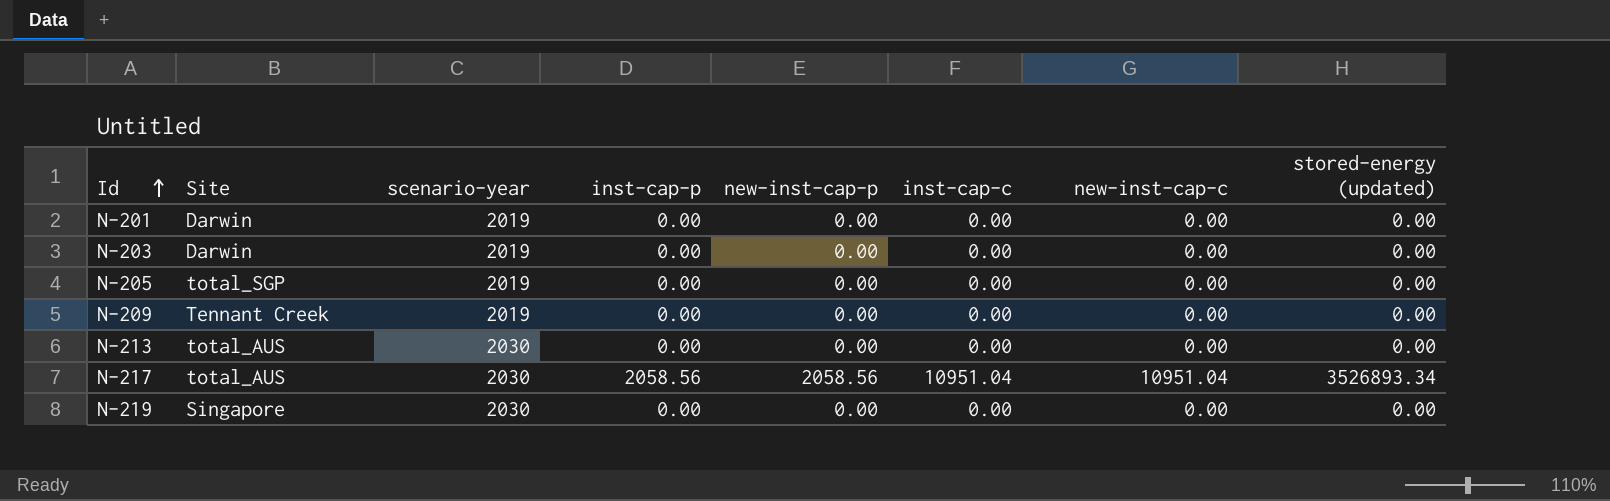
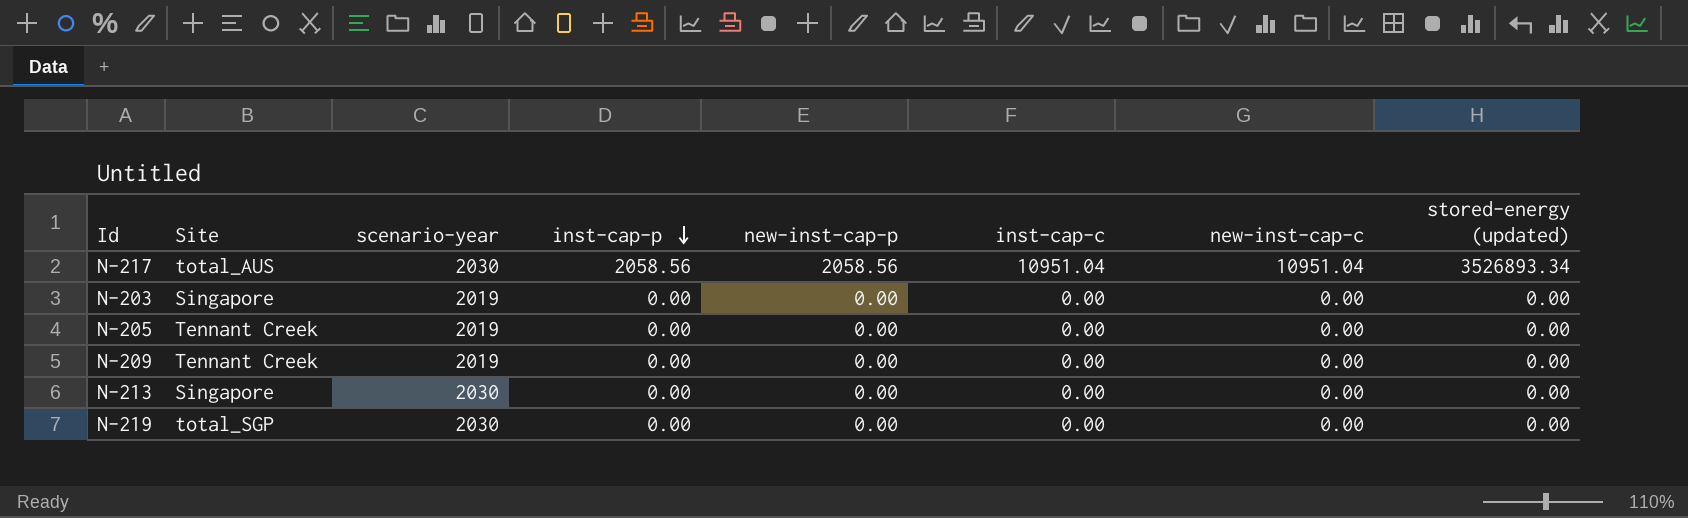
row order: Id ascending -> inst-cap-p descending
row N-201: Darwin | 2019 | 0.00 | 0.00 | 0.00 | 0.00 | 0.00 -> none
N-203 | Site: Darwin -> Singapore
N-205 | Site: total_SGP -> Tennant Creek
N-213 | Site: total_AUS -> Singapore
N-219 | Site: Singapore -> total_SGP

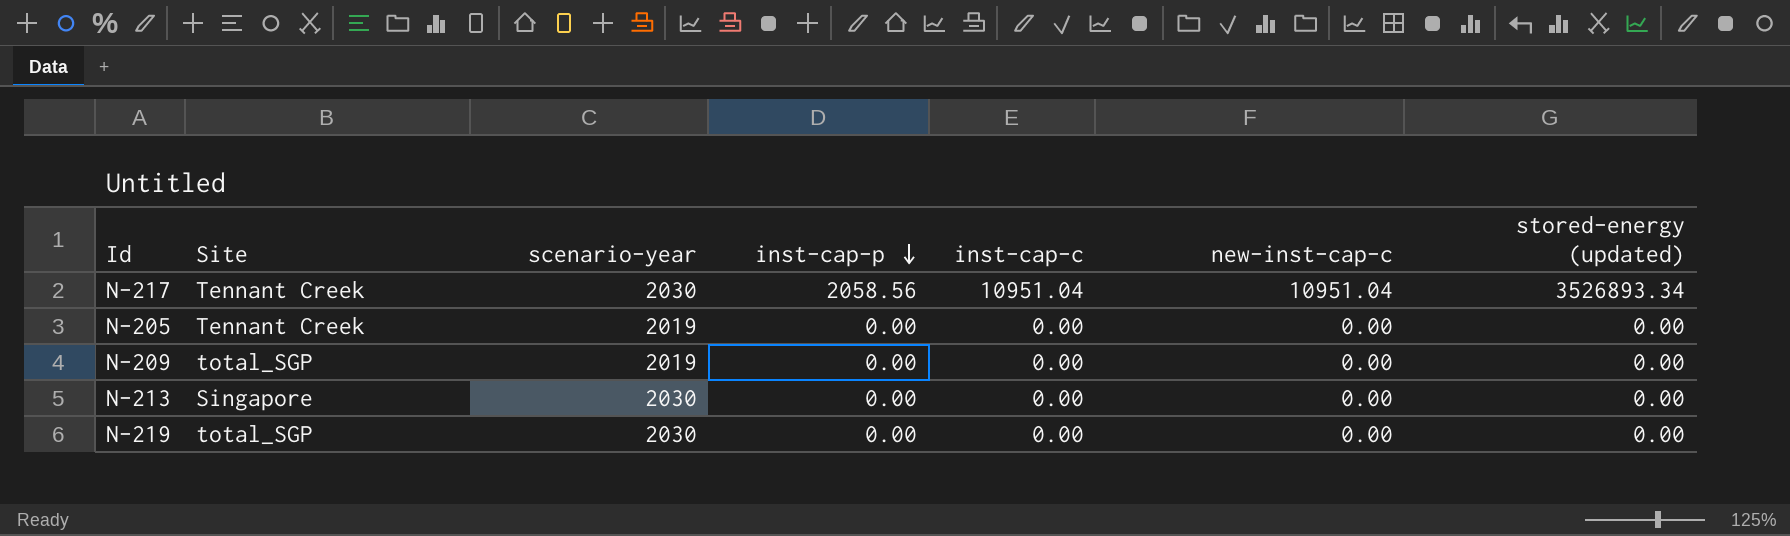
column new-inst-cap-p | position: 5 -> none
row N-203: Singapore | 2019 | 0.00 | 0.00 | 0.00 | 0.00 | 0.00 -> none
N-217 | Site: total_AUS -> Tennant Creek
N-209 | Site: Tennant Creek -> total_SGP

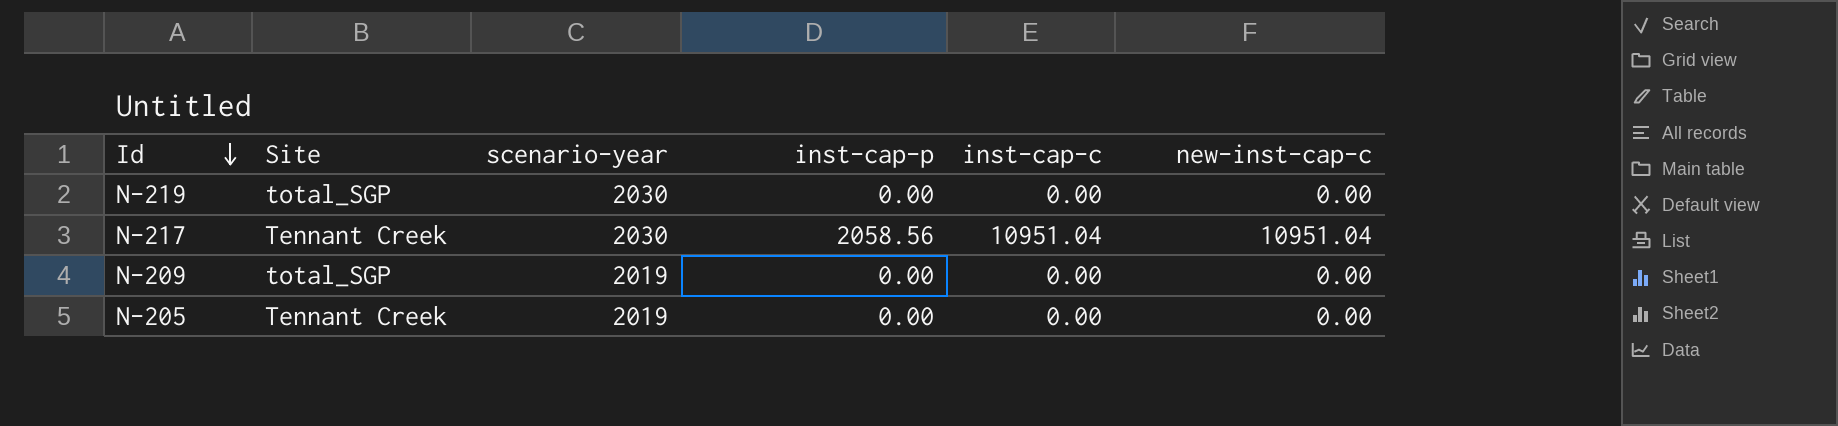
row order: inst-cap-p descending -> Id descending
column stored-energy (updated) | position: 7 -> none
row N-213: Singapore | 2030 | 0.00 | 0.00 | 0.00 | 0.00 -> none

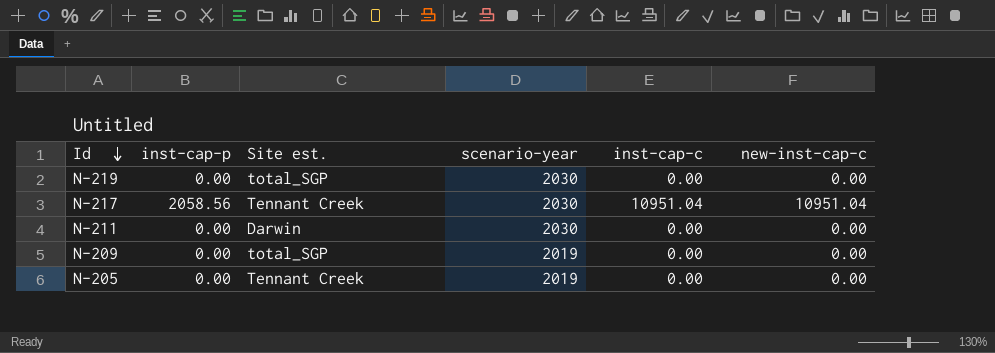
column inst-cap-p | position: 4 -> 2
column name: Site -> Site est.
row N-211: none -> 0.00 | Darwin | 2030 | 0.00 | 0.00

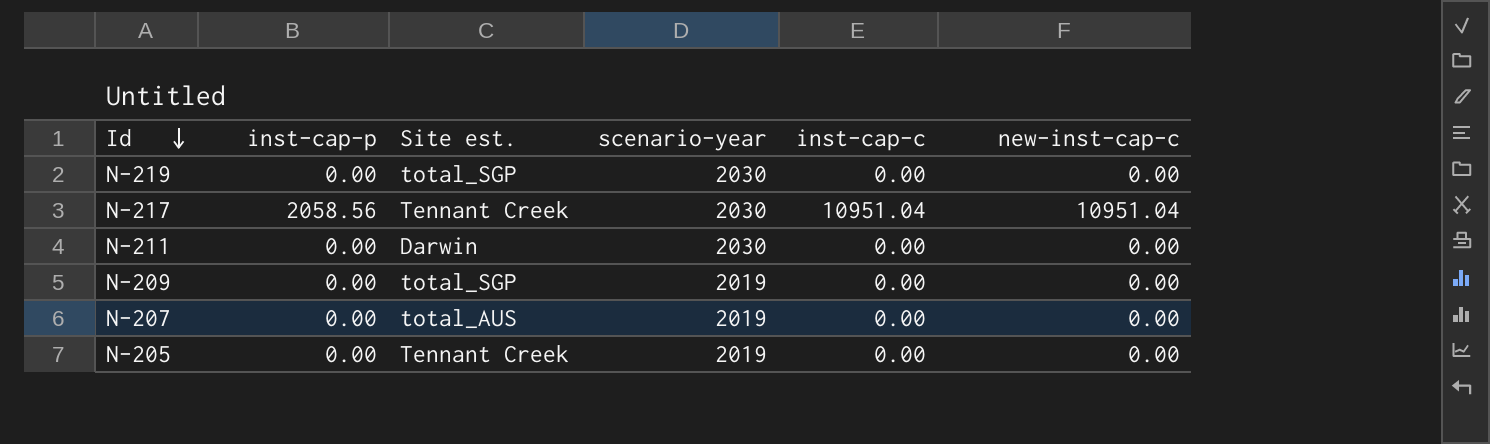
row N-207: none -> 0.00 | total_AUS | 2019 | 0.00 | 0.00

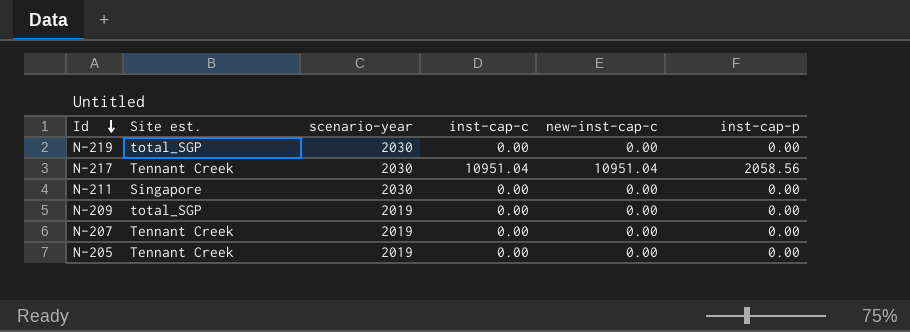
column inst-cap-p | position: 2 -> 6
N-211 | Site est.: Darwin -> Singapore
N-207 | Site est.: total_AUS -> Tennant Creek

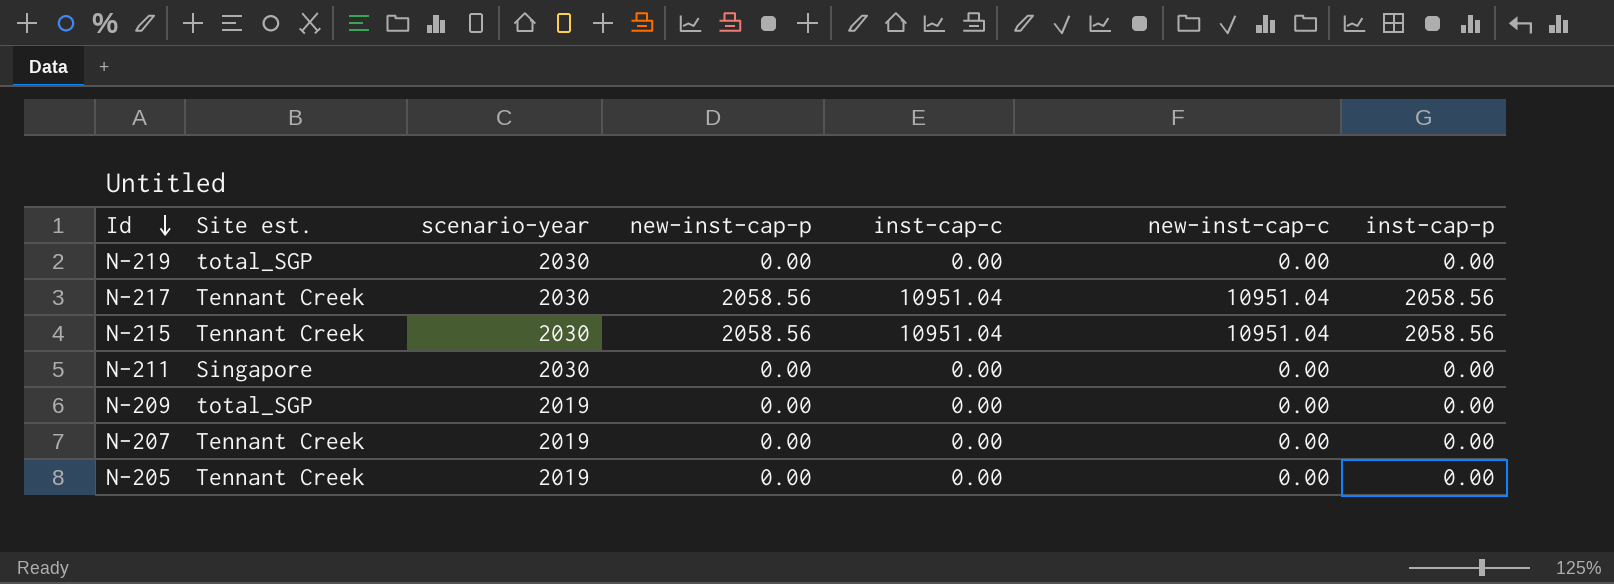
column new-inst-cap-p | position: none -> 4
row N-215: none -> Tennant Creek | 2030 | 2058.56 | 10951.04 | 10951.04 | 2058.56

